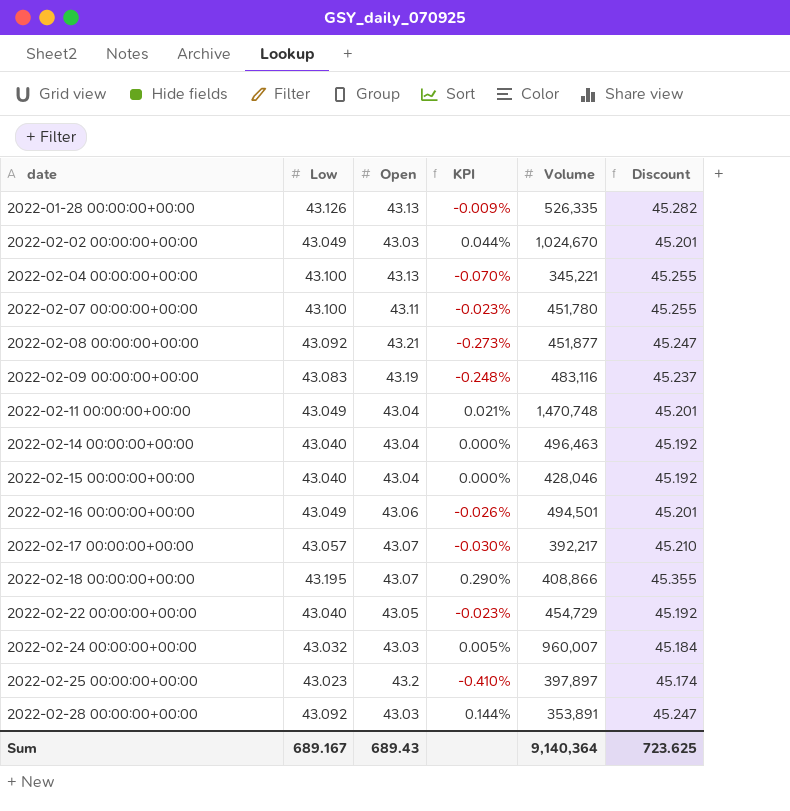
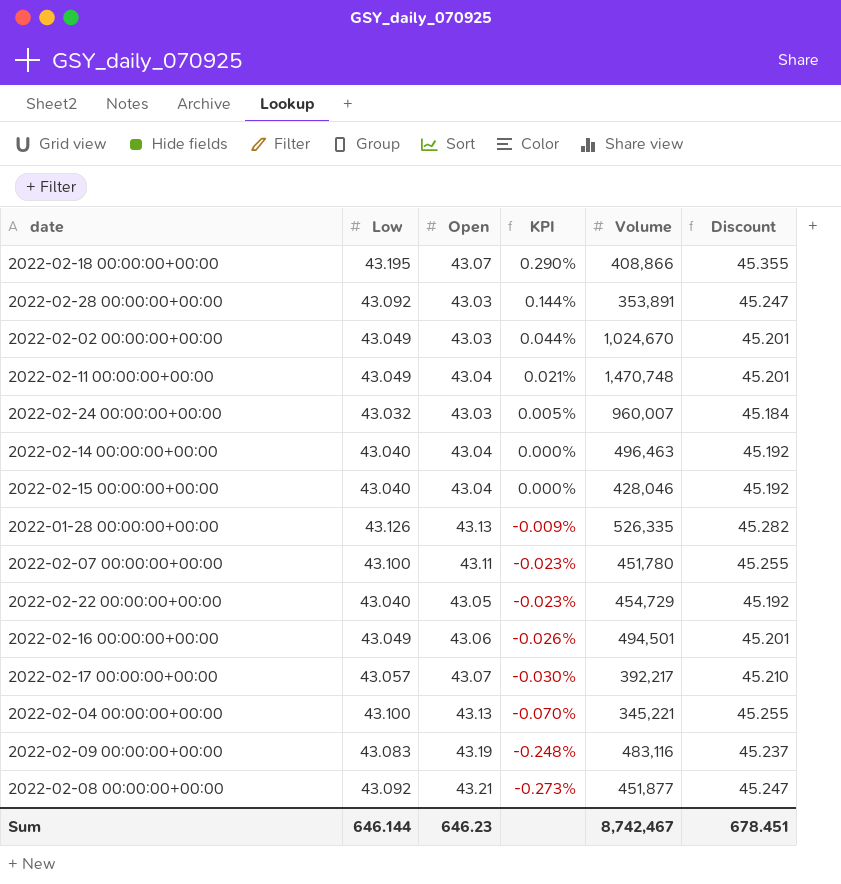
row order: date ascending -> KPI descending
row 2022-02-25 00:00:00+00:00: 43.023 | 43.2 | -0.410% | 397,897 | 45.174 -> none
Sum | Low: 689.167 -> 646.144
Sum | Open: 689.43 -> 646.23
Sum | Volume: 9,140,364 -> 8,742,467
Sum | Discount: 723.625 -> 678.451

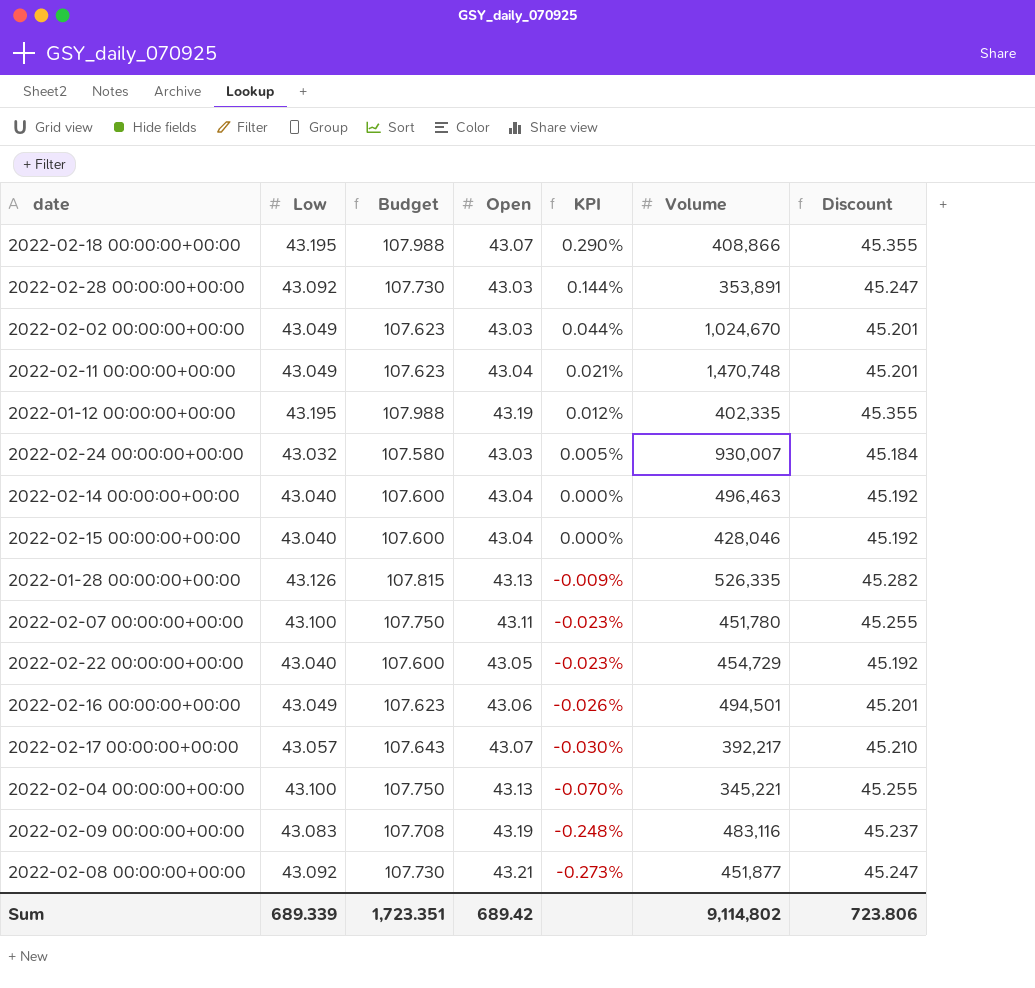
column Budget | formula: none -> [Low] * 2.5
row 2022-01-12 00:00:00+00:00: none -> 43.195 | 107.988 | 43.19 | 0.012% | 402,335 | 45.355
2022-02-24 00:00:00+00:00 | Volume: 960,007 -> 930,007
Sum | Low: 646.144 -> 689.339
Sum | Open: 646.23 -> 689.42
Sum | Volume: 8,742,467 -> 9,114,802
Sum | Discount: 678.451 -> 723.806

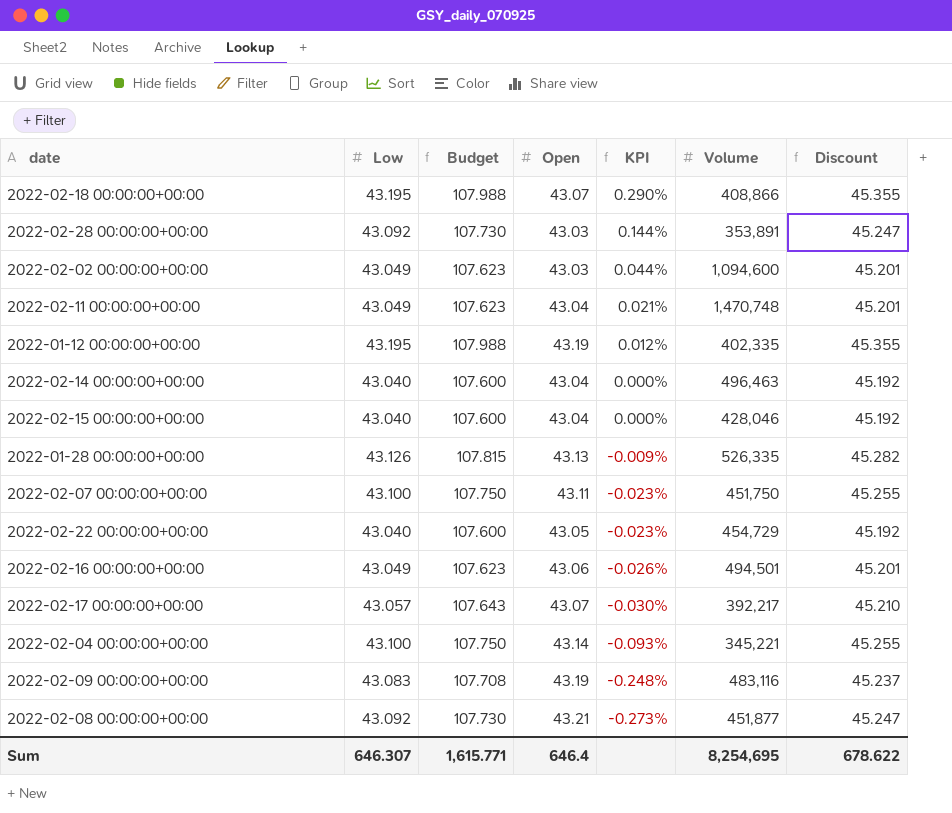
row 2022-02-24 00:00:00+00:00: 43.032 | 107.580 | 43.03 | 0.005% | 930,007 | 45.184 -> none
2022-02-02 00:00:00+00:00 | Volume: 1,024,670 -> 1,094,600
2022-02-07 00:00:00+00:00 | Volume: 451,780 -> 451,750
2022-02-04 00:00:00+00:00 | Open: 43.13 -> 43.14
2022-02-04 00:00:00+00:00 | KPI: -0.070% -> -0.093%
Sum | Low: 689.339 -> 646.307
Sum | Budget: 1,723.351 -> 1,615.771
Sum | Open: 689.42 -> 646.4
Sum | Volume: 9,114,802 -> 8,254,695
Sum | Discount: 723.806 -> 678.622

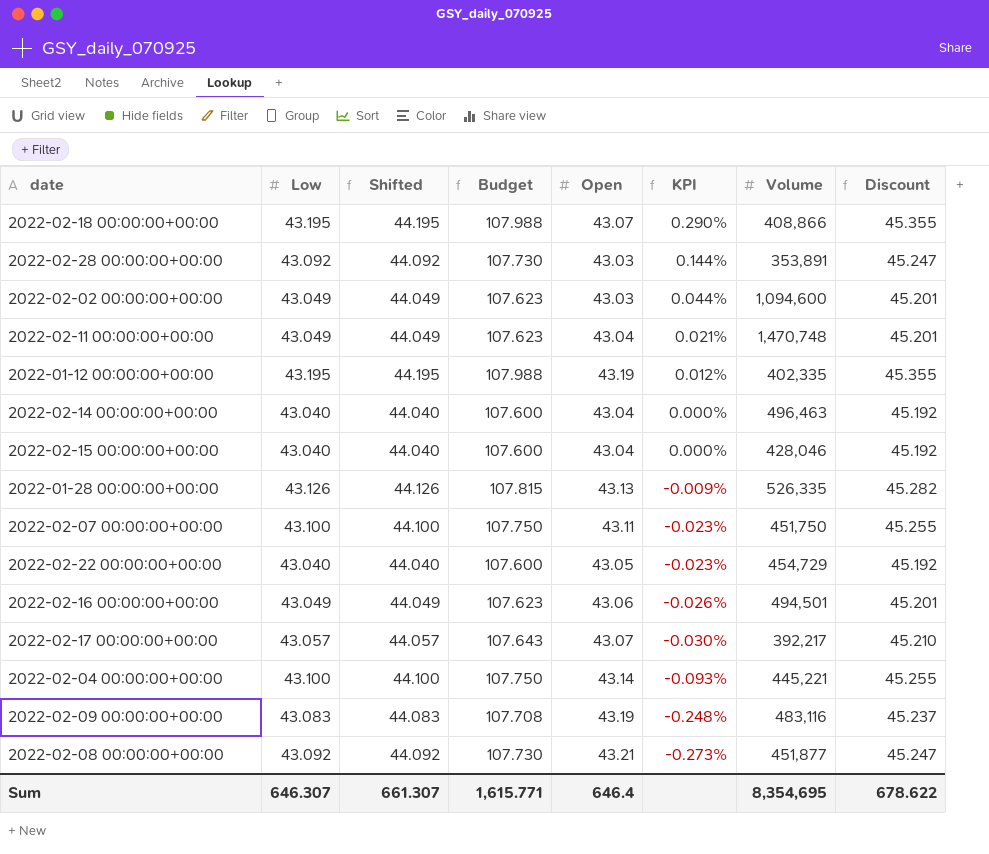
column Shifted | formula: none -> [Low] + 1
2022-02-04 00:00:00+00:00 | Volume: 345,221 -> 445,221
Sum | Volume: 8,254,695 -> 8,354,695

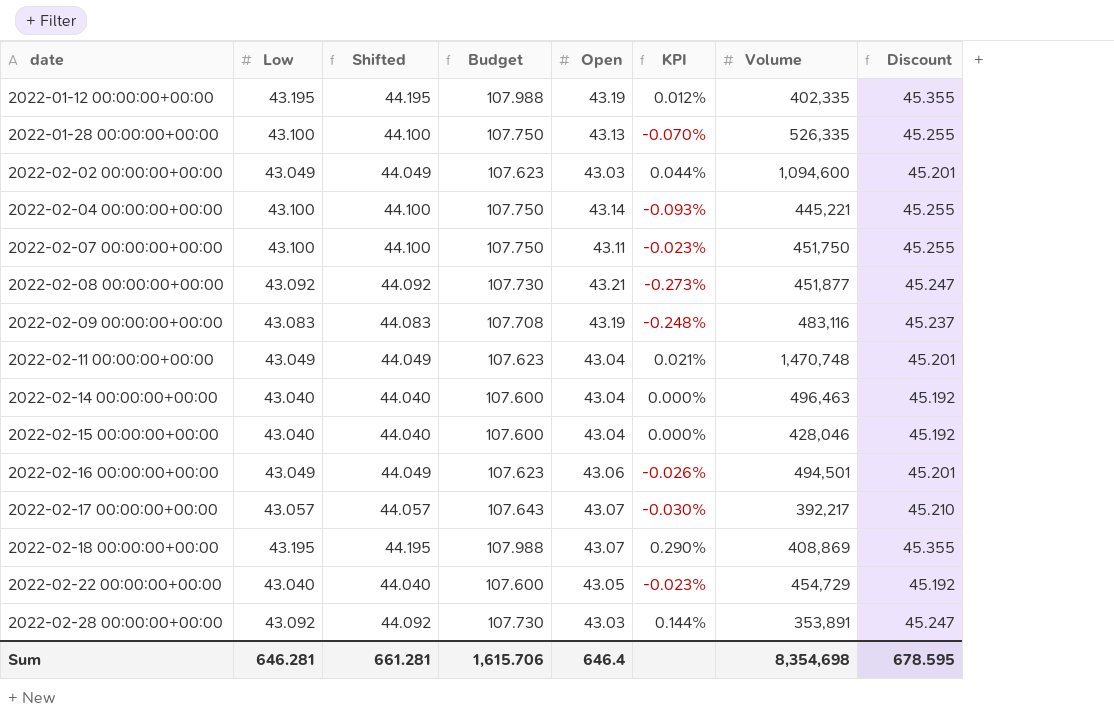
row order: KPI descending -> date ascending
2022-01-28 00:00:00+00:00 | Low: 43.126 -> 43.100
2022-01-28 00:00:00+00:00 | Shifted: 44.126 -> 44.100
2022-01-28 00:00:00+00:00 | Budget: 107.815 -> 107.750
2022-01-28 00:00:00+00:00 | KPI: -0.009% -> -0.070%
2022-01-28 00:00:00+00:00 | Discount: 45.282 -> 45.255
2022-02-18 00:00:00+00:00 | Volume: 408,866 -> 408,869
Sum | Low: 646.307 -> 646.281
Sum | Shifted: 661.307 -> 661.281
Sum | Budget: 1,615.771 -> 1,615.706
Sum | Volume: 8,354,695 -> 8,354,698
Sum | Discount: 678.622 -> 678.595

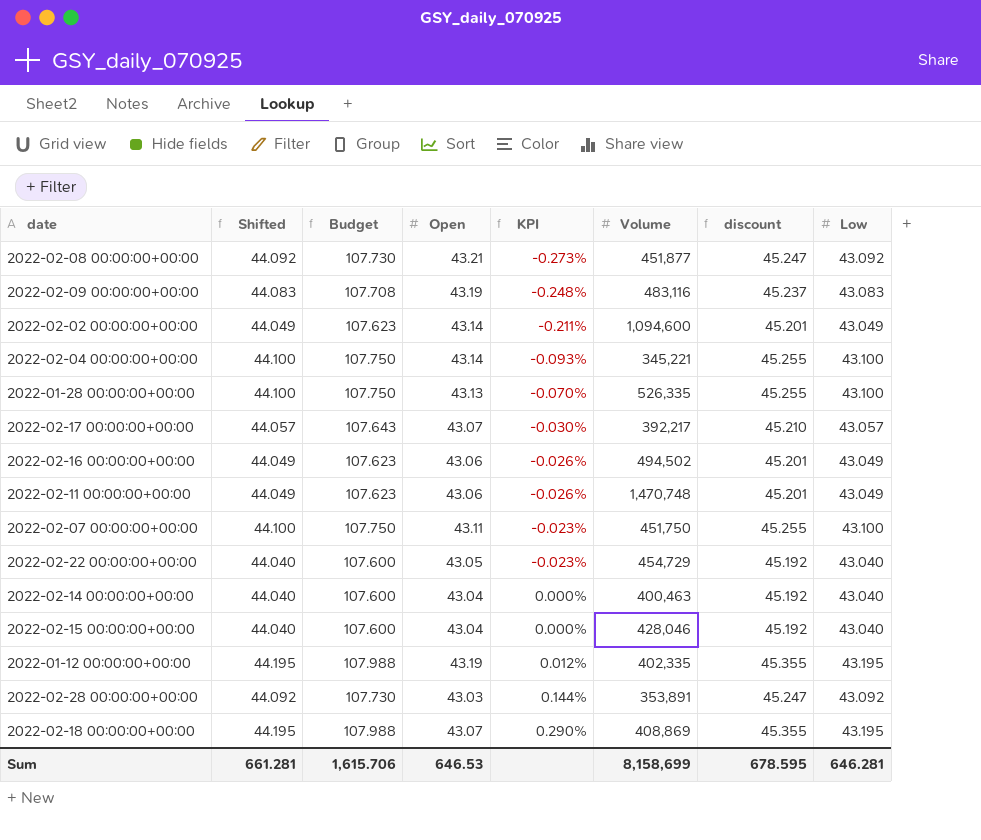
row order: date ascending -> KPI ascending
column name: Discount -> discount
column Low | position: 2 -> 8
2022-02-02 00:00:00+00:00 | Open: 43.03 -> 43.14
2022-02-02 00:00:00+00:00 | KPI: 0.044% -> -0.211%
2022-02-04 00:00:00+00:00 | Volume: 445,221 -> 345,221
2022-02-16 00:00:00+00:00 | Volume: 494,501 -> 494,502
2022-02-11 00:00:00+00:00 | Open: 43.04 -> 43.06
2022-02-11 00:00:00+00:00 | KPI: 0.021% -> -0.026%
2022-02-14 00:00:00+00:00 | Volume: 496,463 -> 400,463
Sum | Open: 646.4 -> 646.53
Sum | Volume: 8,354,698 -> 8,158,699

